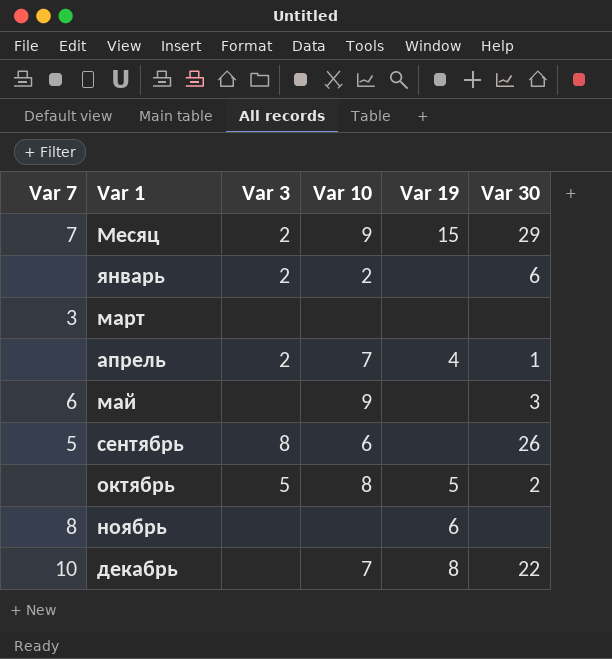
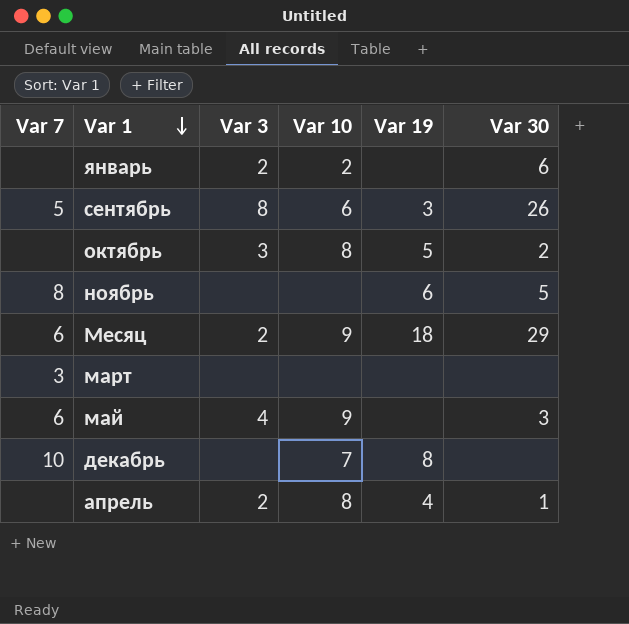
row order: none -> Var 1 descending
сентябрь | Var 19: none -> 3
октябрь | Var 3: 5 -> 3
ноябрь | Var 30: none -> 5
Месяц | Var 7: 7 -> 6
Месяц | Var 19: 15 -> 18
май | Var 3: none -> 4
декабрь | Var 30: 22 -> none
апрель | Var 10: 7 -> 8

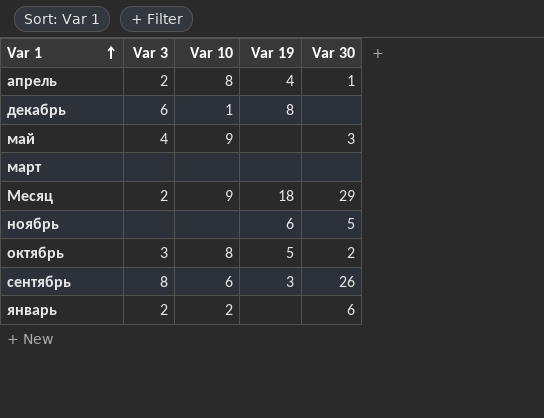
row order: Var 1 descending -> Var 1 ascending
column Var 7 | position: 1 -> none
декабрь | Var 3: none -> 6
декабрь | Var 10: 7 -> 1

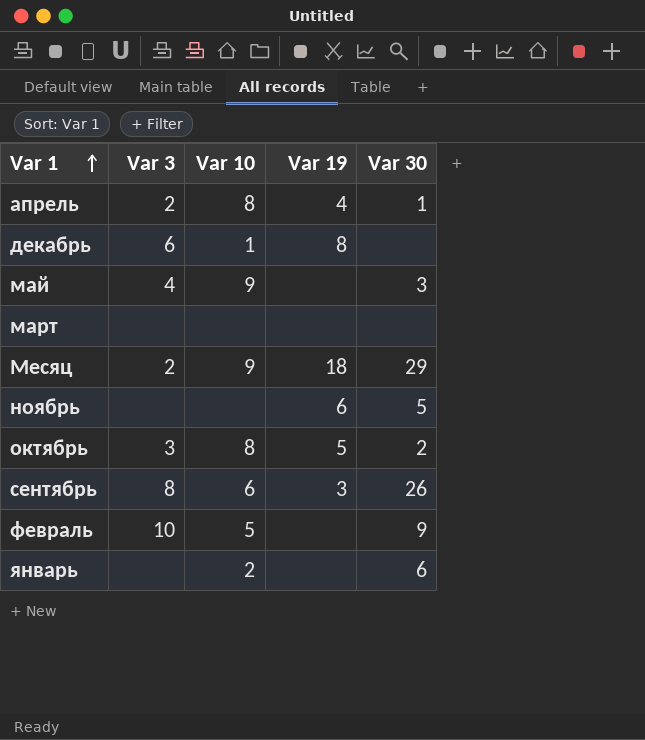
row февраль: none -> 10 | 5 | none | 9
январь | Var 3: 2 -> none

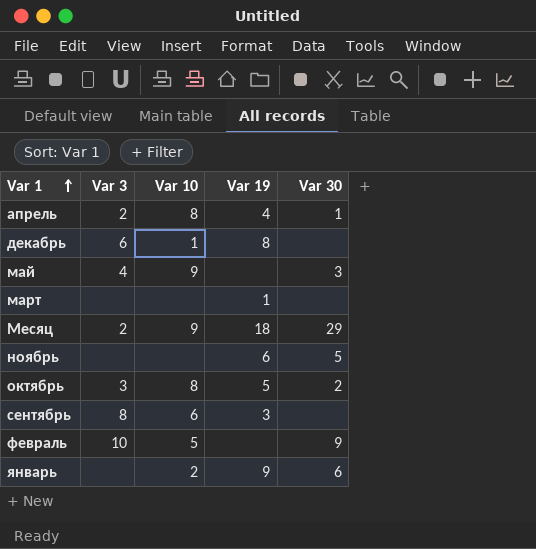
март | Var 19: none -> 1
сентябрь | Var 30: 26 -> none
январь | Var 19: none -> 9

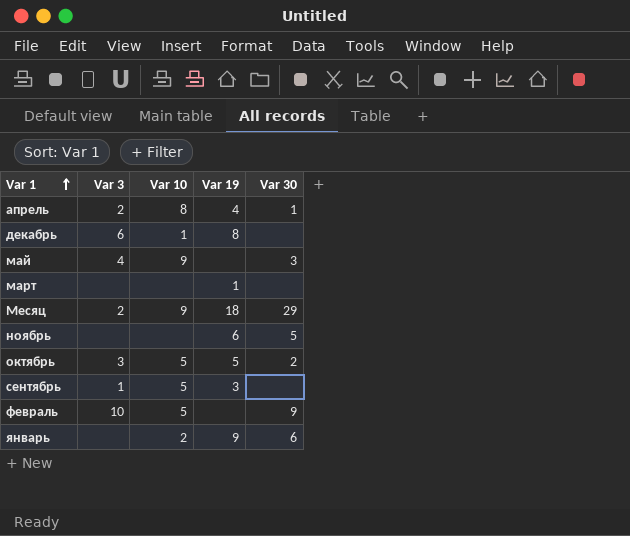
октябрь | Var 10: 8 -> 5
сентябрь | Var 3: 8 -> 1
сентябрь | Var 10: 6 -> 5

